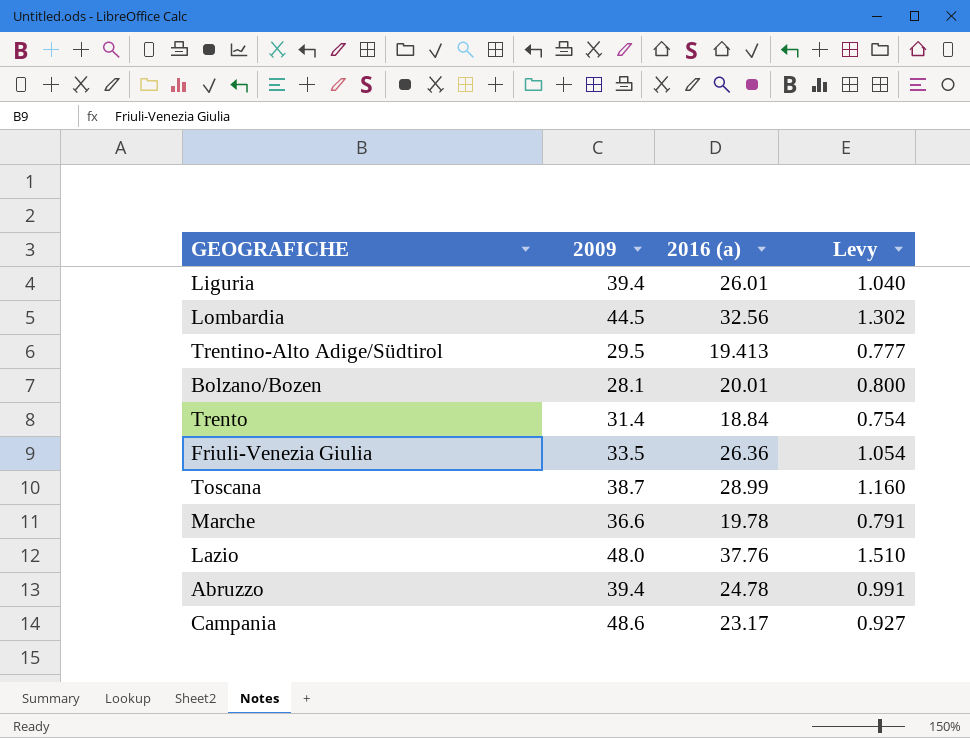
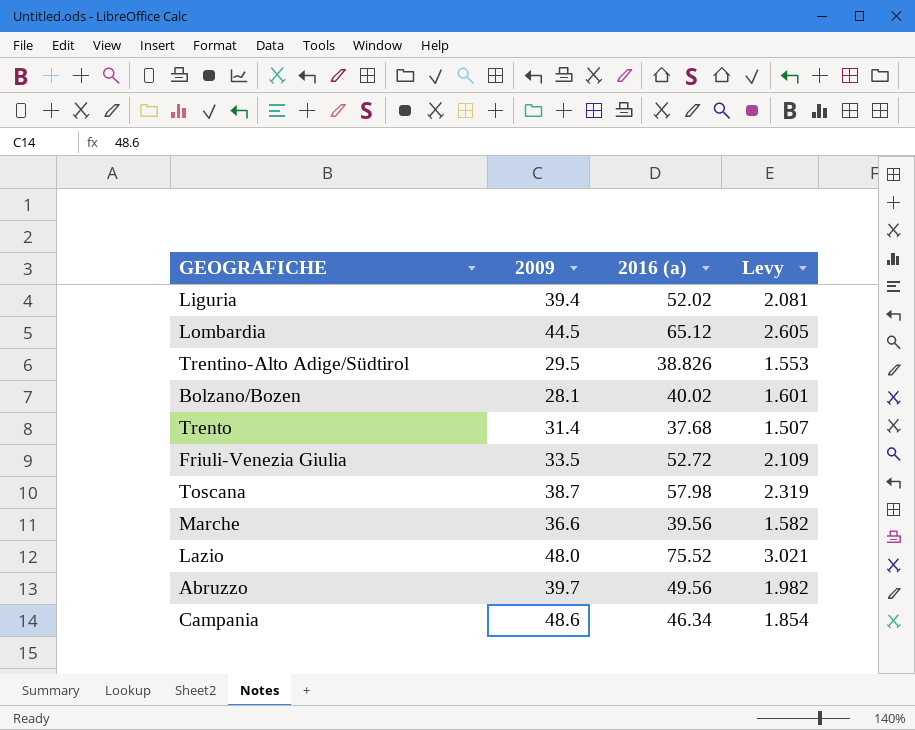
Liguria | 2016 (a): 26.01 -> 52.02
Liguria | Levy: 1.040 -> 2.081
Lombardia | 2016 (a): 32.56 -> 65.12
Lombardia | Levy: 1.302 -> 2.605
Trentino-Alto Adige/Südtirol | 2016 (a): 19.413 -> 38.826
Trentino-Alto Adige/Südtirol | Levy: 0.777 -> 1.553
Bolzano/Bozen | 2016 (a): 20.01 -> 40.02
Bolzano/Bozen | Levy: 0.800 -> 1.601
Trento | 2016 (a): 18.84 -> 37.68
Trento | Levy: 0.754 -> 1.507
Friuli-Venezia Giulia | 2016 (a): 26.36 -> 52.72
Friuli-Venezia Giulia | Levy: 1.054 -> 2.109
Toscana | 2016 (a): 28.99 -> 57.98
Toscana | Levy: 1.160 -> 2.319
Marche | 2016 (a): 19.78 -> 39.56
Marche | Levy: 0.791 -> 1.582
Lazio | 2016 (a): 37.76 -> 75.52
Lazio | Levy: 1.510 -> 3.021
Abruzzo | 2009: 39.4 -> 39.7
Abruzzo | 2016 (a): 24.78 -> 49.56
Abruzzo | Levy: 0.991 -> 1.982
Campania | 2016 (a): 23.17 -> 46.34
Campania | Levy: 0.927 -> 1.854

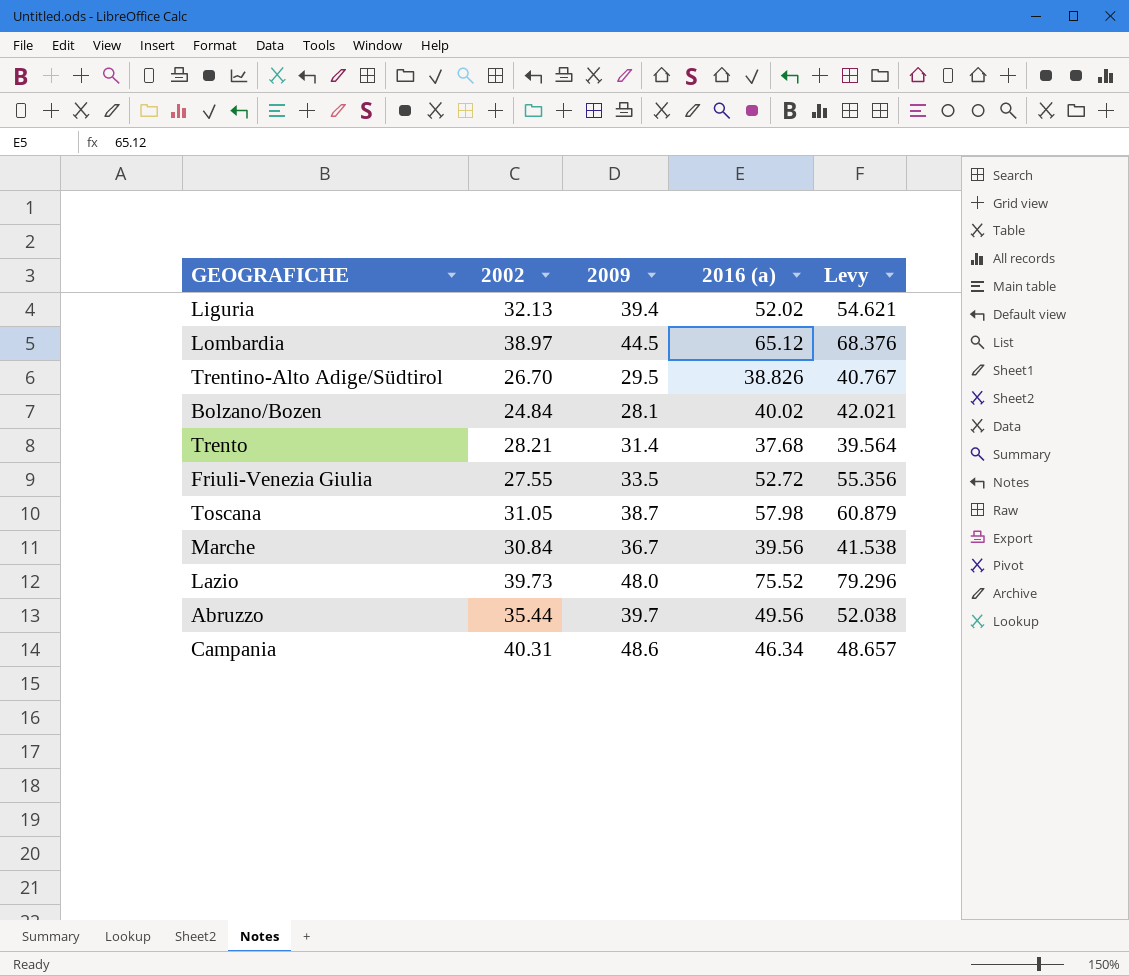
column 2002 | position: none -> 2
column Levy | formula: [2016 (a)] * 0.04 -> [2016 (a)] * 1.05
Marche | 2009: 36.6 -> 36.7

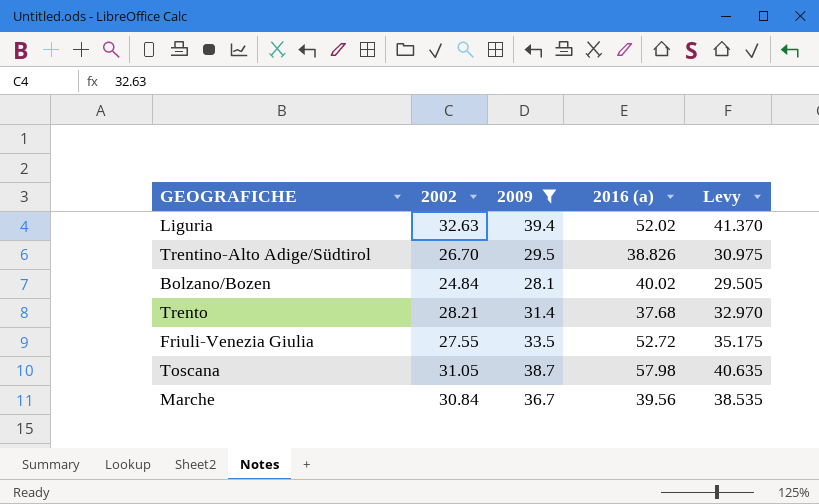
filter: none -> 2009 <= 39.4
column Levy | formula: [2016 (a)] * 1.05 -> [2009] * 1.05
Liguria | 2002: 32.13 -> 32.63

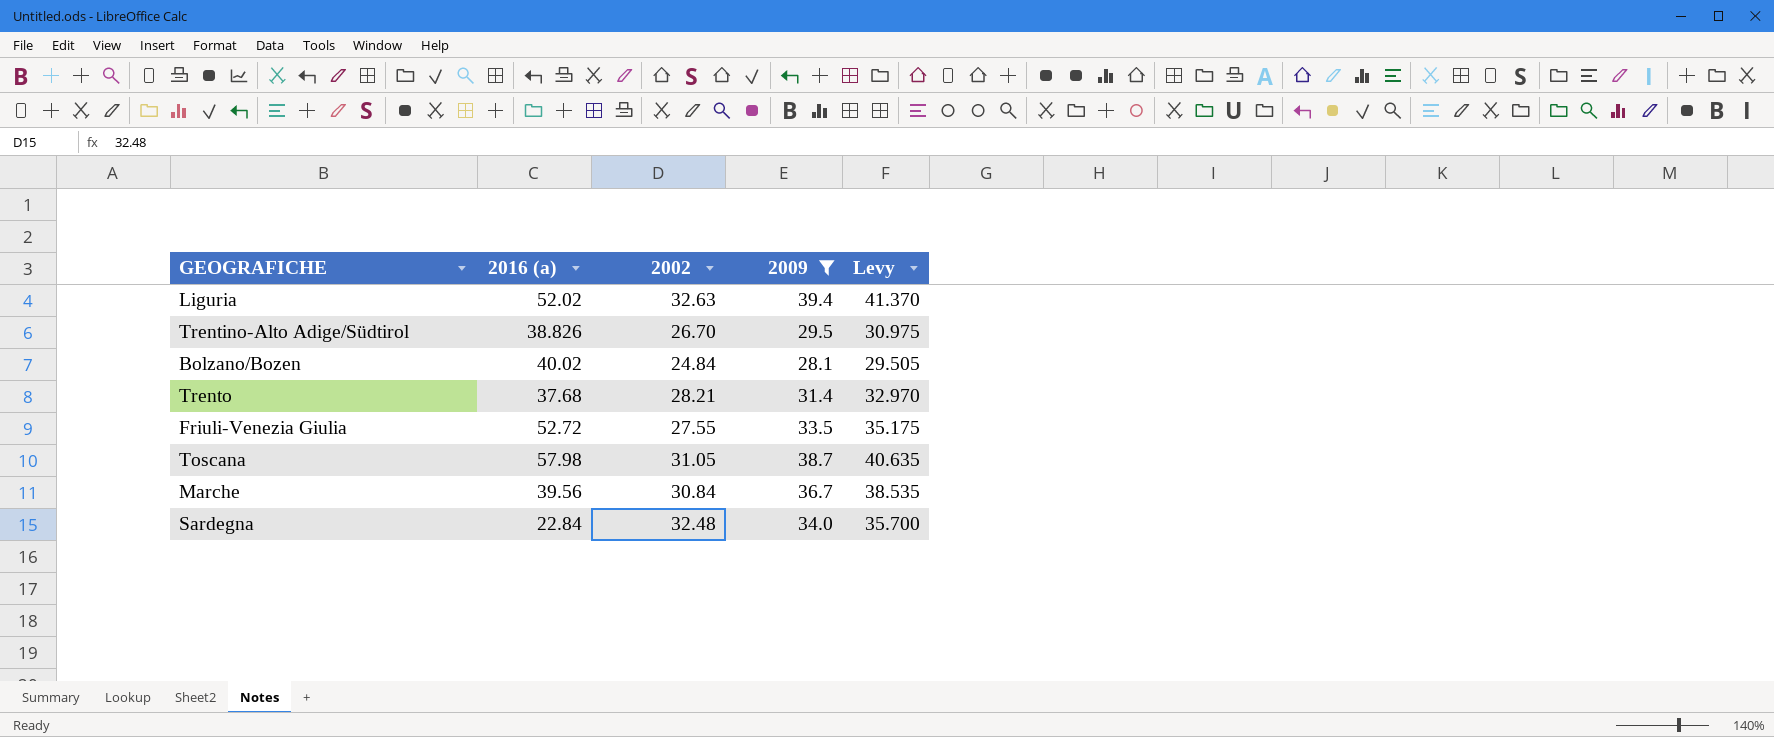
column 2016 (a) | position: 4 -> 2
row Sardegna: none -> 22.84 | 32.48 | 34.0 | 35.700

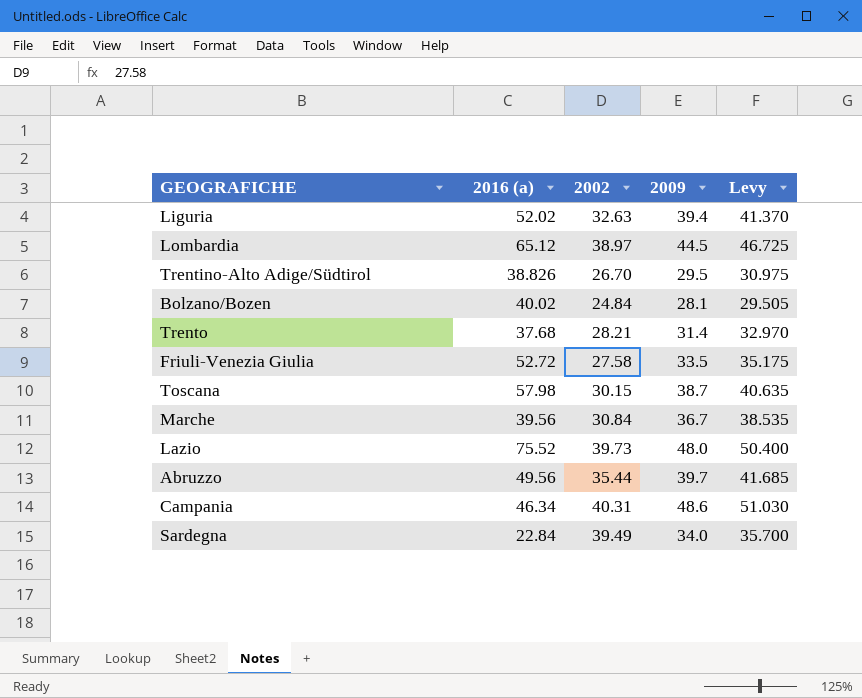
filter: 2009 <= 39.4 -> none
Friuli-Venezia Giulia | 2002: 27.55 -> 27.58
Toscana | 2002: 31.05 -> 30.15
Sardegna | 2002: 32.48 -> 39.49

